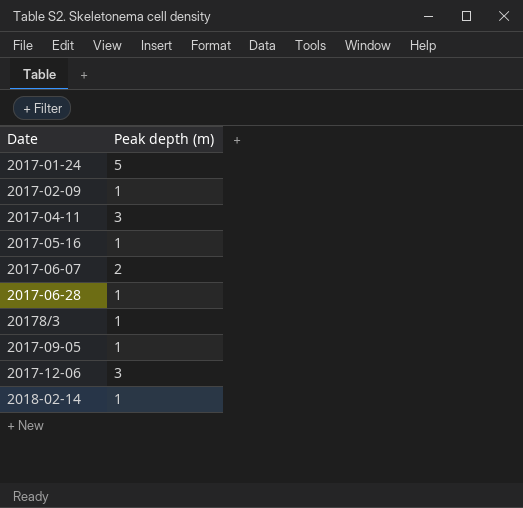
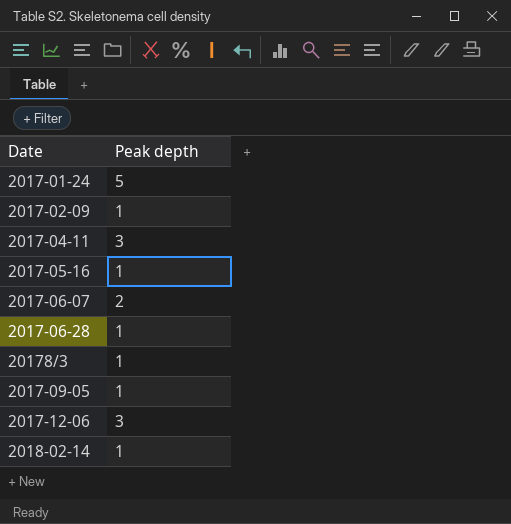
column name: Peak depth (m) -> Peak depth

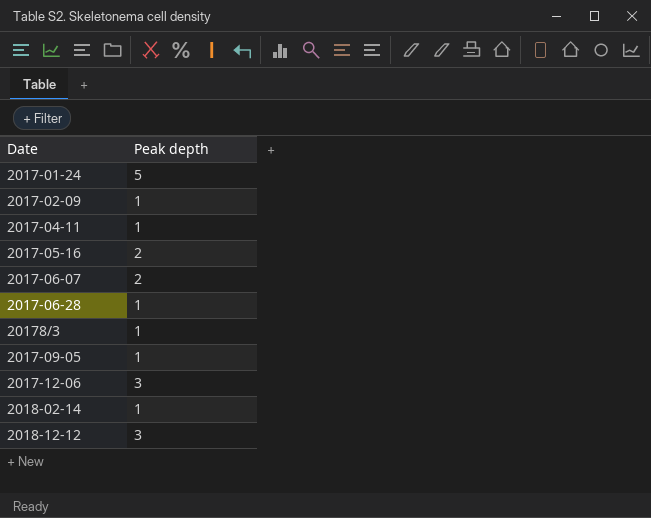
2017-04-11 | Peak depth: 3 -> 1
2017-05-16 | Peak depth: 1 -> 2
row 2018-12-12: none -> 3

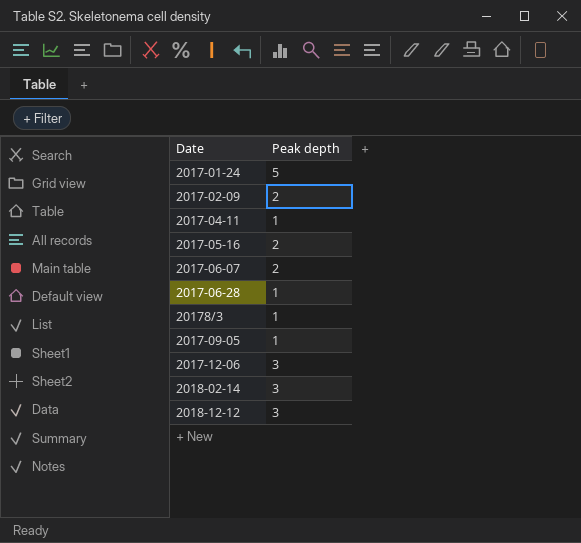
2017-02-09 | Peak depth: 1 -> 2
2018-02-14 | Peak depth: 1 -> 3

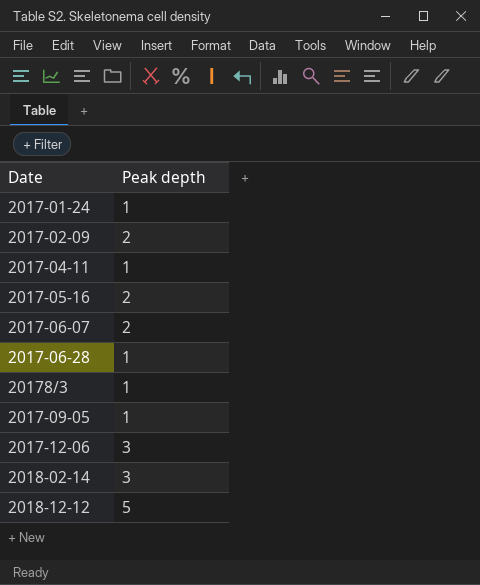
2017-01-24 | Peak depth: 5 -> 1
2018-12-12 | Peak depth: 3 -> 5

